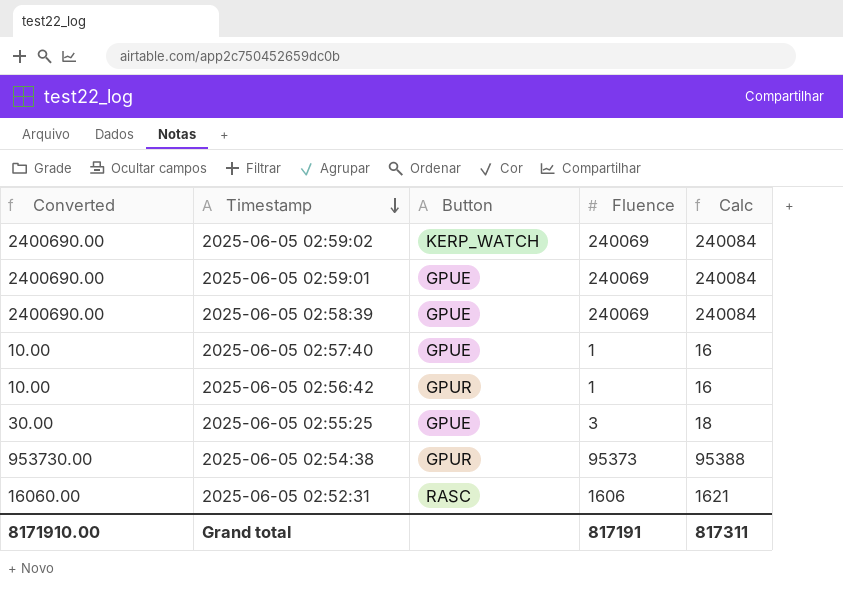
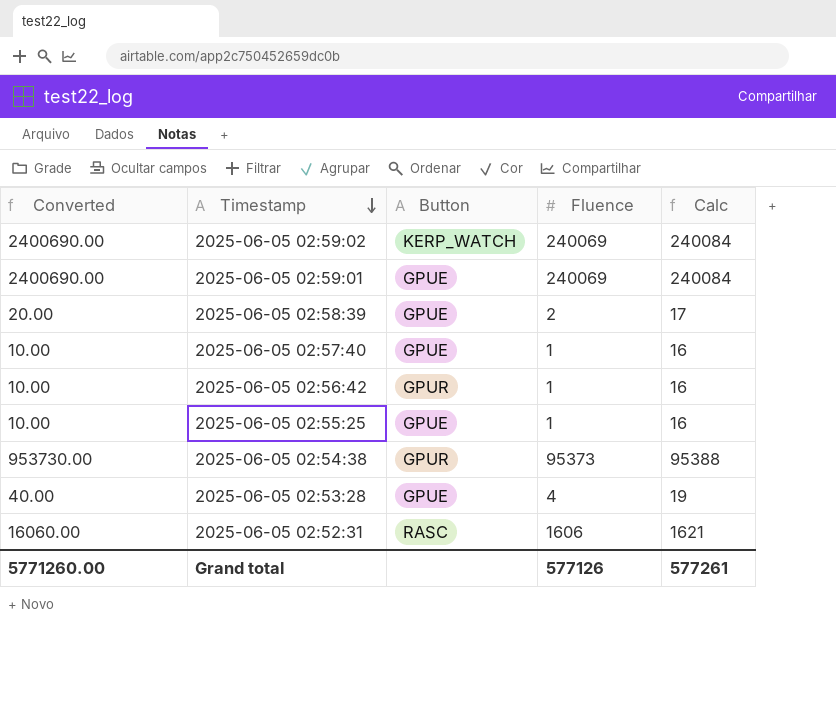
2025-06-05 02:58:39 | Converted: 2400690.00 -> 20.00
2025-06-05 02:58:39 | Fluence: 240069 -> 2
2025-06-05 02:58:39 | Calc: 240084 -> 17
2025-06-05 02:55:25 | Converted: 30.00 -> 10.00
2025-06-05 02:55:25 | Fluence: 3 -> 1
2025-06-05 02:55:25 | Calc: 18 -> 16
row 2025-06-05 02:53:28: none -> 40.00 | GPUE | 4 | 19
Grand total | Converted: 8171910.00 -> 5771260.00
Grand total | Fluence: 817191 -> 577126
Grand total | Calc: 817311 -> 577261

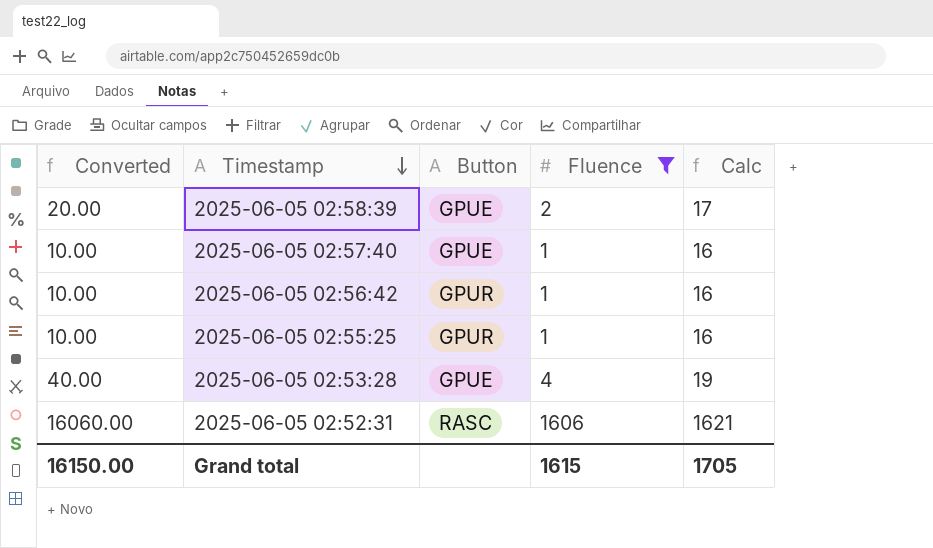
filter: none -> Fluence <= 1606
2025-06-05 02:55:25 | Button: GPUE -> GPUR
Grand total | Converted: 5771260.00 -> 16150.00
Grand total | Fluence: 577126 -> 1615
Grand total | Calc: 577261 -> 1705

